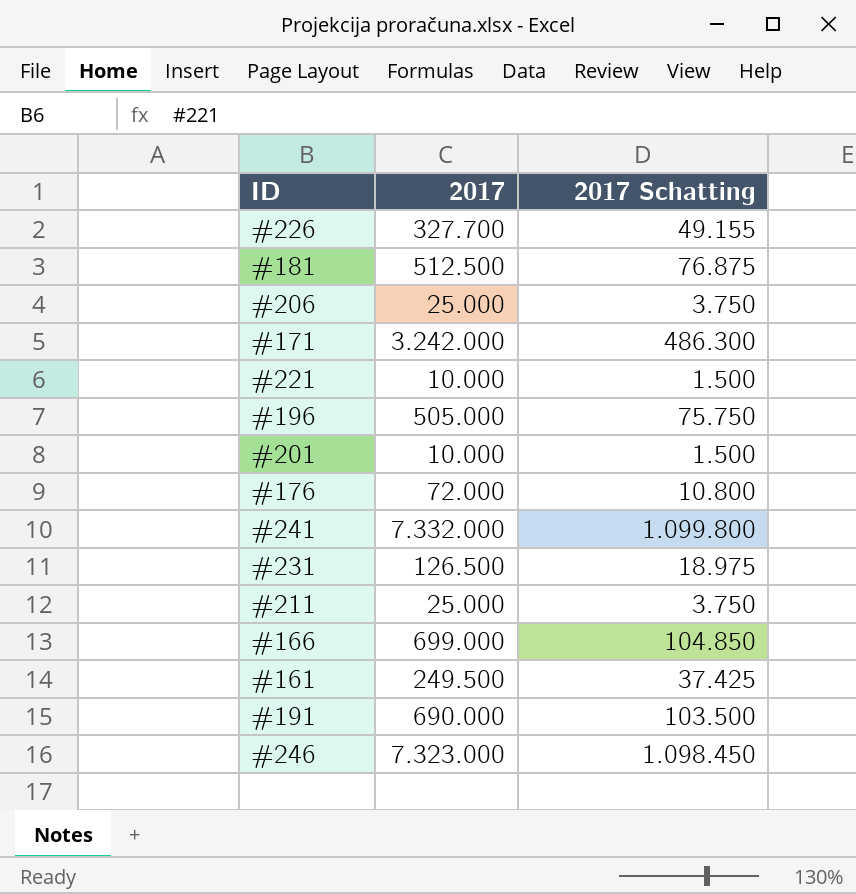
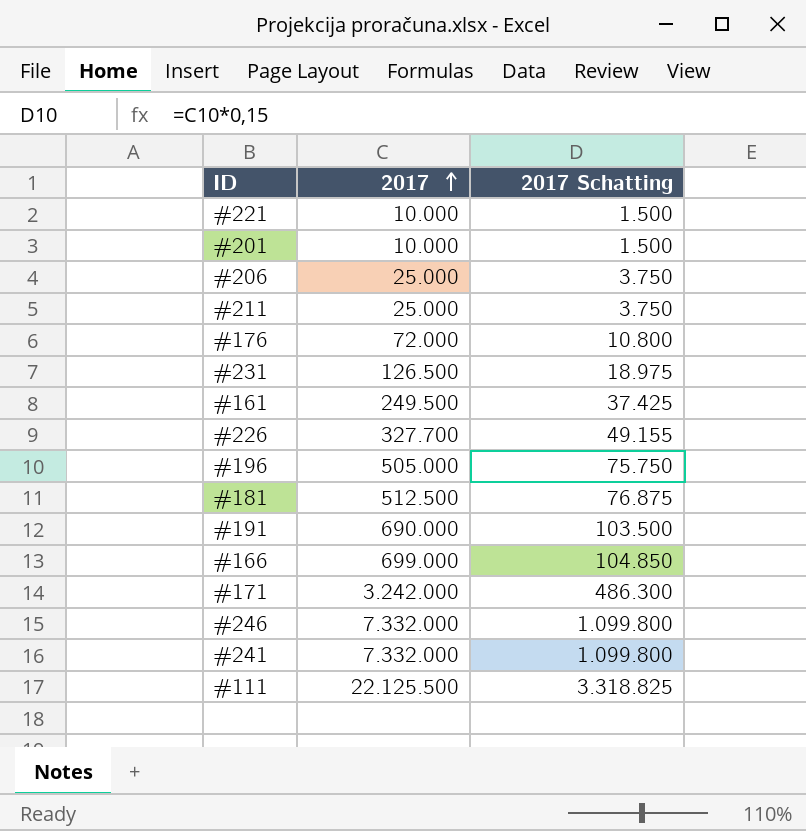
row order: none -> 2017 ascending
#246 | 2017: 7.323.000 -> 7.332.000
#246 | 2017 Schatting: 1.098.450 -> 1.099.800
row #111: none -> 22.125.500 | 3.318.825

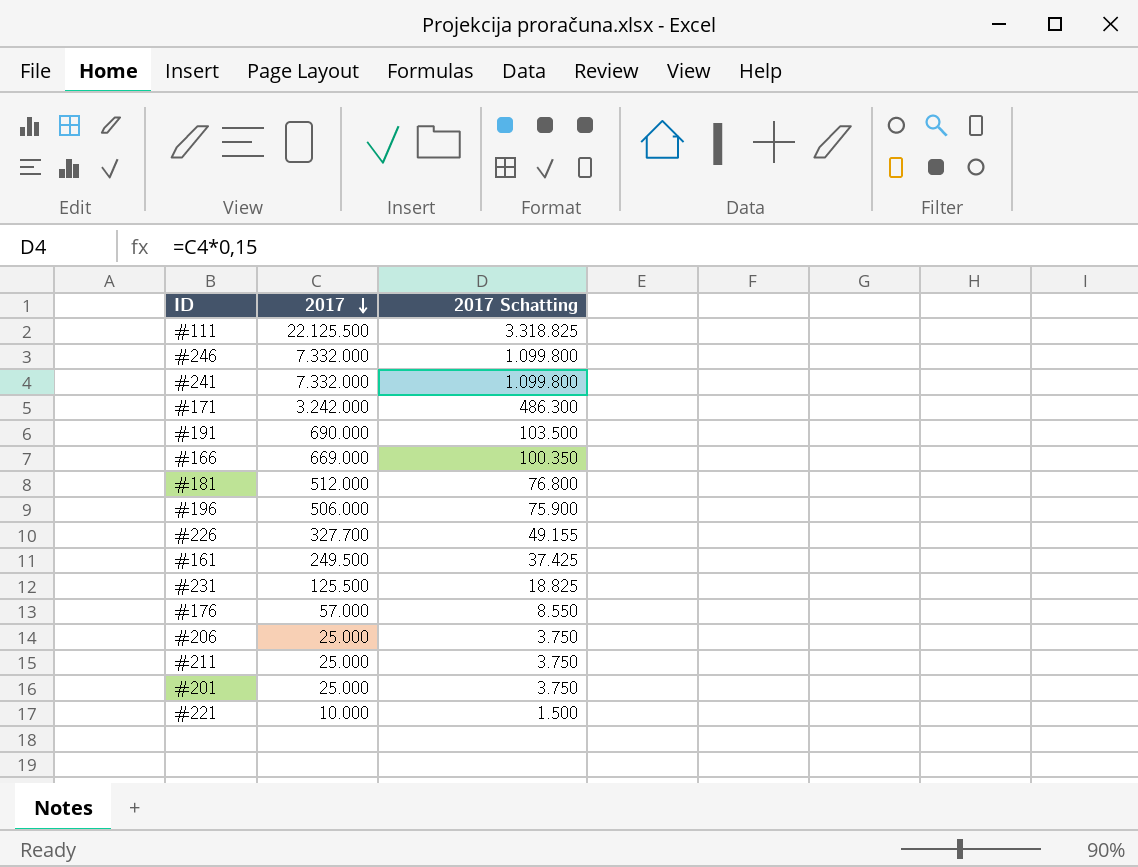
row order: 2017 ascending -> 2017 descending
#166 | 2017: 699.000 -> 669.000
#166 | 2017 Schatting: 104.850 -> 100.350
#181 | 2017: 512.500 -> 512.000
#181 | 2017 Schatting: 76.875 -> 76.800
#196 | 2017: 505.000 -> 506.000
#196 | 2017 Schatting: 75.750 -> 75.900
#231 | 2017: 126.500 -> 125.500
#231 | 2017 Schatting: 18.975 -> 18.825
#176 | 2017: 72.000 -> 57.000
#176 | 2017 Schatting: 10.800 -> 8.550
#201 | 2017: 10.000 -> 25.000
#201 | 2017 Schatting: 1.500 -> 3.750

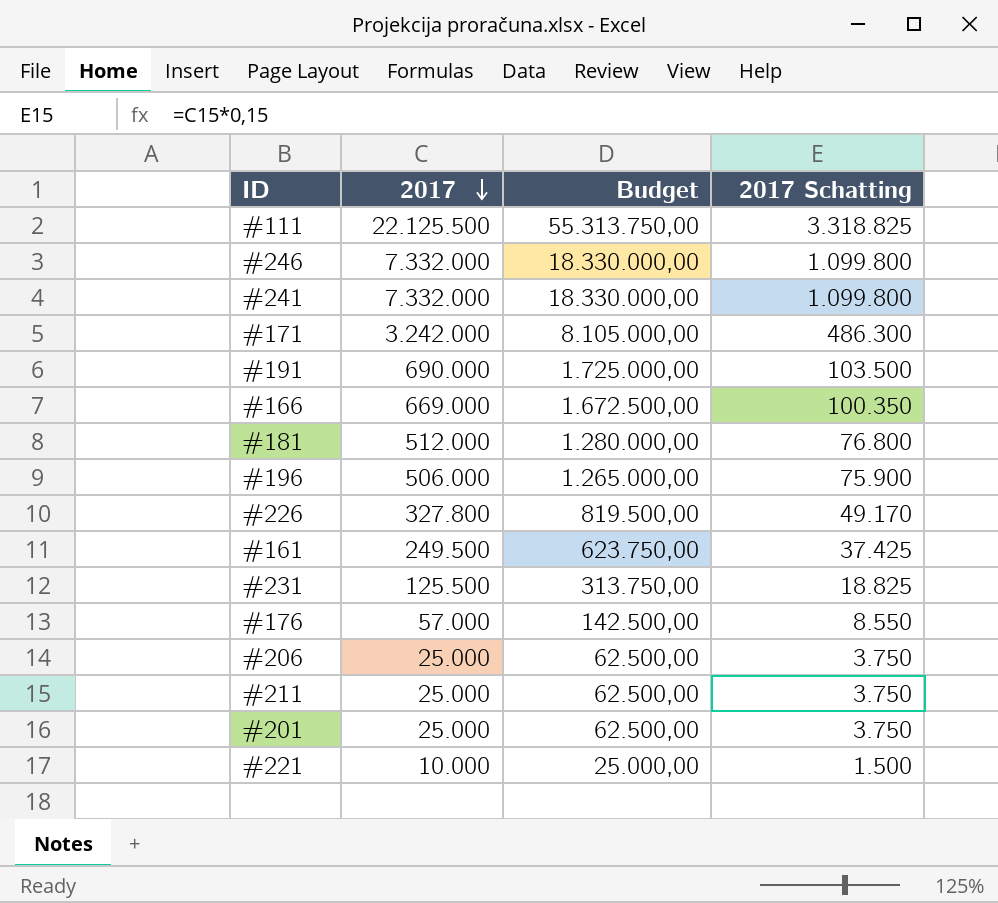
column Budget | formula: none -> [2017] * 2,5
#226 | 2017: 327.700 -> 327.800
#226 | 2017 Schatting: 49.155 -> 49.170

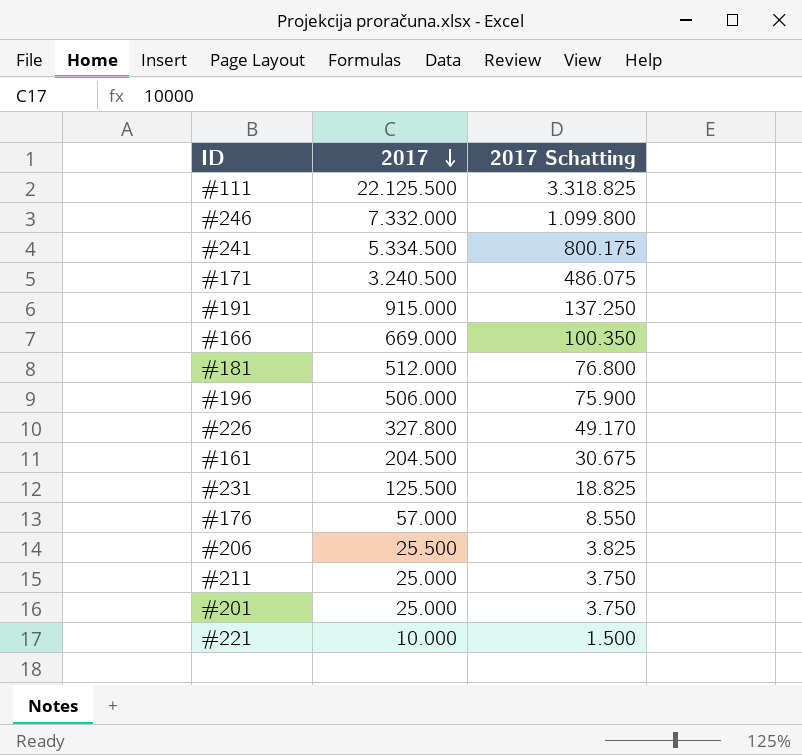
column Budget | formula: [2017] * 2,5 -> none
#241 | 2017: 7.332.000 -> 5.334.500
#241 | 2017 Schatting: 1.099.800 -> 800.175
#171 | 2017: 3.242.000 -> 3.240.500
#171 | 2017 Schatting: 486.300 -> 486.075
#191 | 2017: 690.000 -> 915.000
#191 | 2017 Schatting: 103.500 -> 137.250
#161 | 2017: 249.500 -> 204.500
#161 | 2017 Schatting: 37.425 -> 30.675
#206 | 2017: 25.000 -> 25.500
#206 | 2017 Schatting: 3.750 -> 3.825

